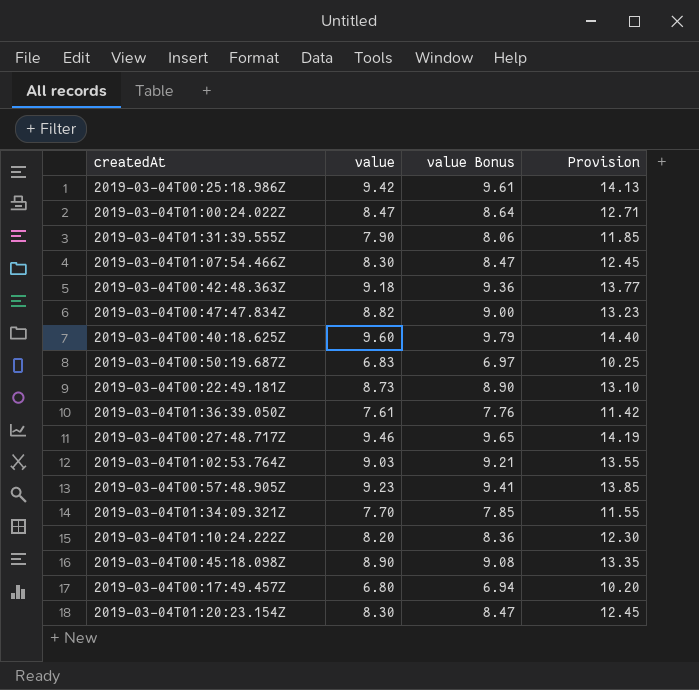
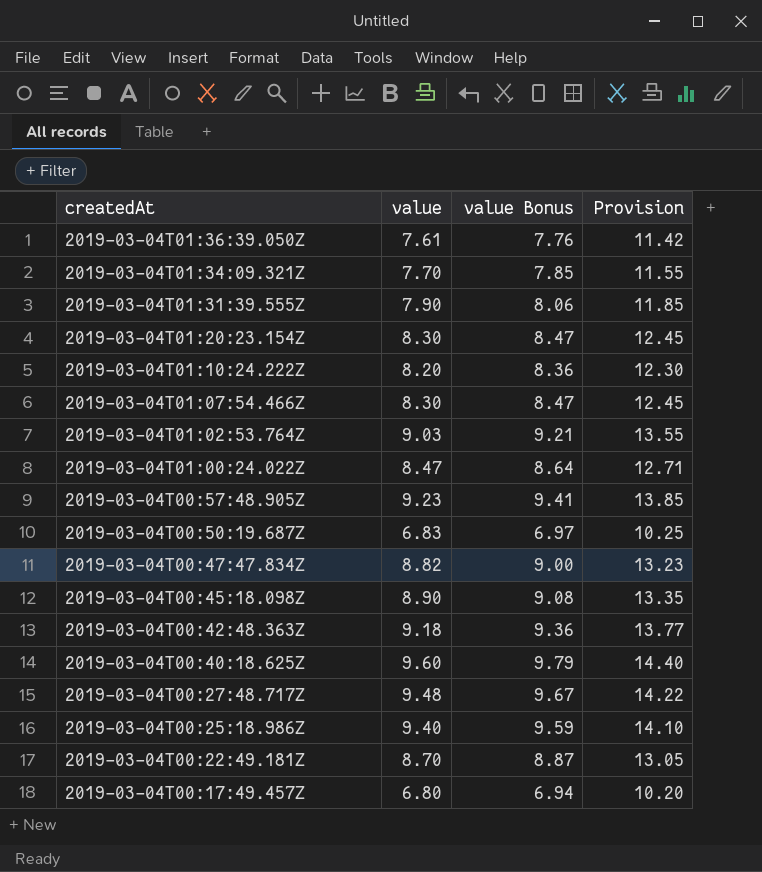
row order: none -> createdAt descending
2019-03-04T00:27:48.717Z | value: 9.46 -> 9.48
2019-03-04T00:27:48.717Z | value Bonus: 9.65 -> 9.67
2019-03-04T00:27:48.717Z | Provision: 14.19 -> 14.22
2019-03-04T00:25:18.986Z | value: 9.42 -> 9.40
2019-03-04T00:25:18.986Z | value Bonus: 9.61 -> 9.59
2019-03-04T00:25:18.986Z | Provision: 14.13 -> 14.10
2019-03-04T00:22:49.181Z | value: 8.73 -> 8.70
2019-03-04T00:22:49.181Z | value Bonus: 8.90 -> 8.87
2019-03-04T00:22:49.181Z | Provision: 13.10 -> 13.05

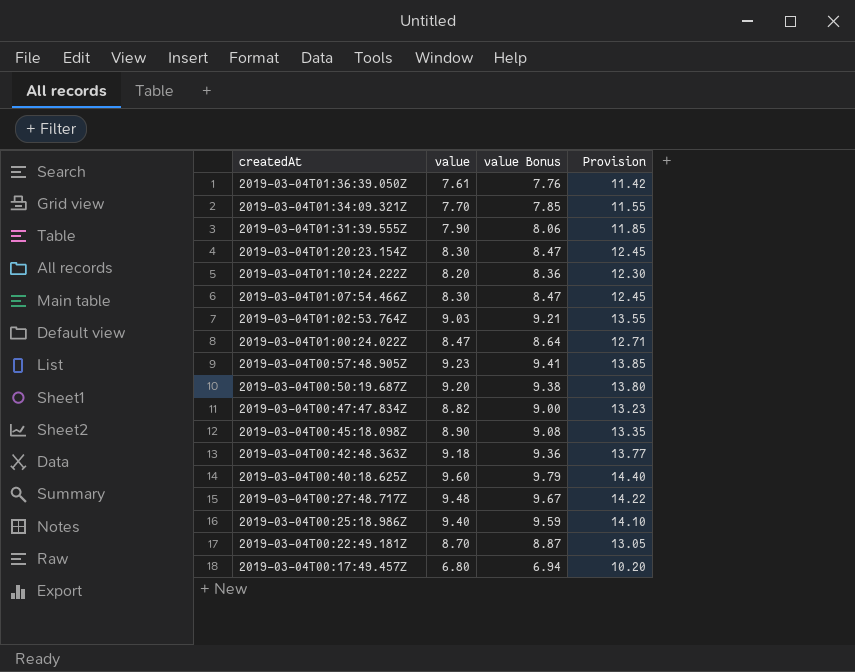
2019-03-04T00:50:19.687Z | value: 6.83 -> 9.20
2019-03-04T00:50:19.687Z | value Bonus: 6.97 -> 9.38
2019-03-04T00:50:19.687Z | Provision: 10.25 -> 13.80

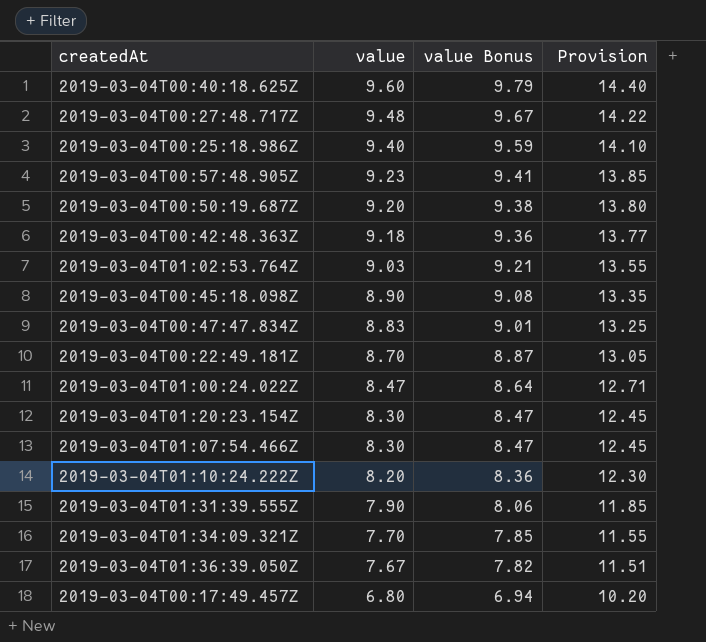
row order: createdAt descending -> value descending
2019-03-04T00:47:47.834Z | value: 8.82 -> 8.83
2019-03-04T00:47:47.834Z | value Bonus: 9.00 -> 9.01
2019-03-04T00:47:47.834Z | Provision: 13.23 -> 13.25
2019-03-04T01:36:39.050Z | value: 7.61 -> 7.67
2019-03-04T01:36:39.050Z | value Bonus: 7.76 -> 7.82
2019-03-04T01:36:39.050Z | Provision: 11.42 -> 11.51

